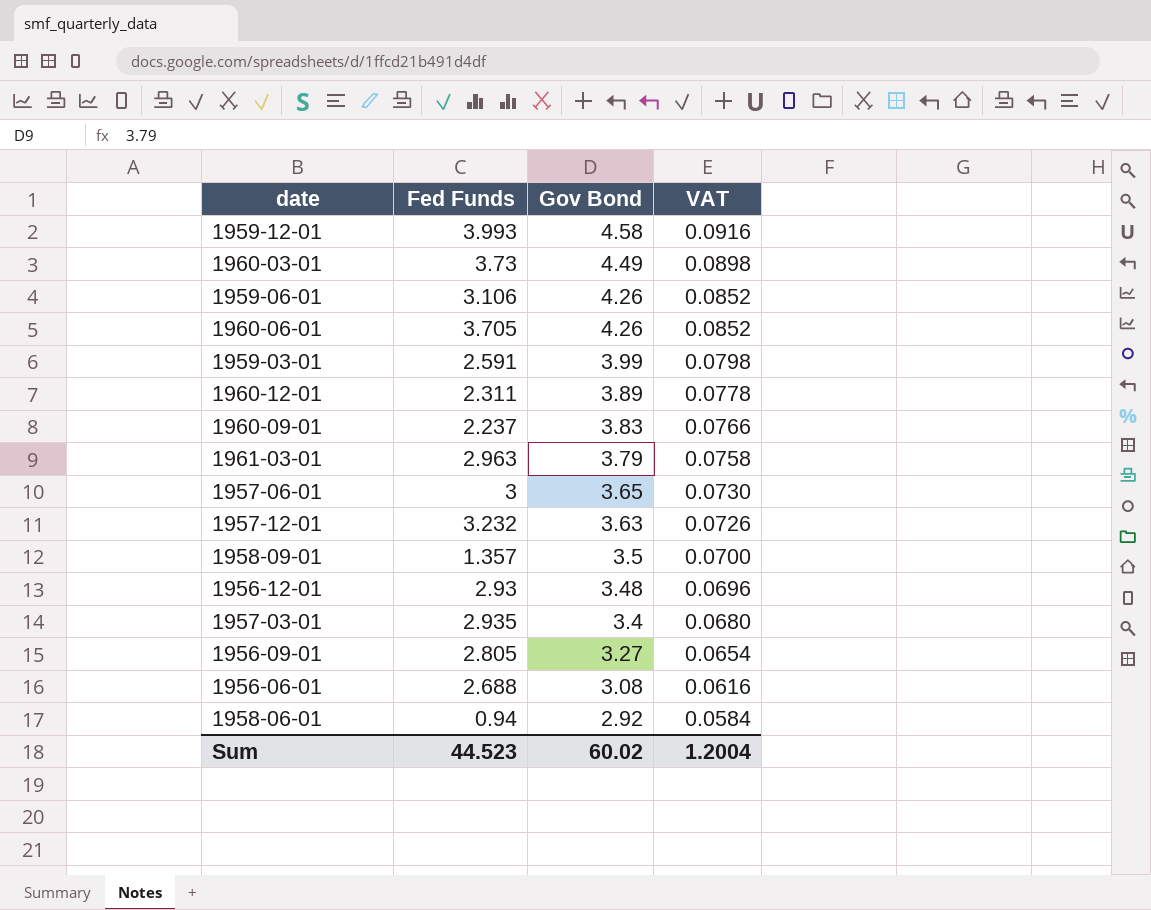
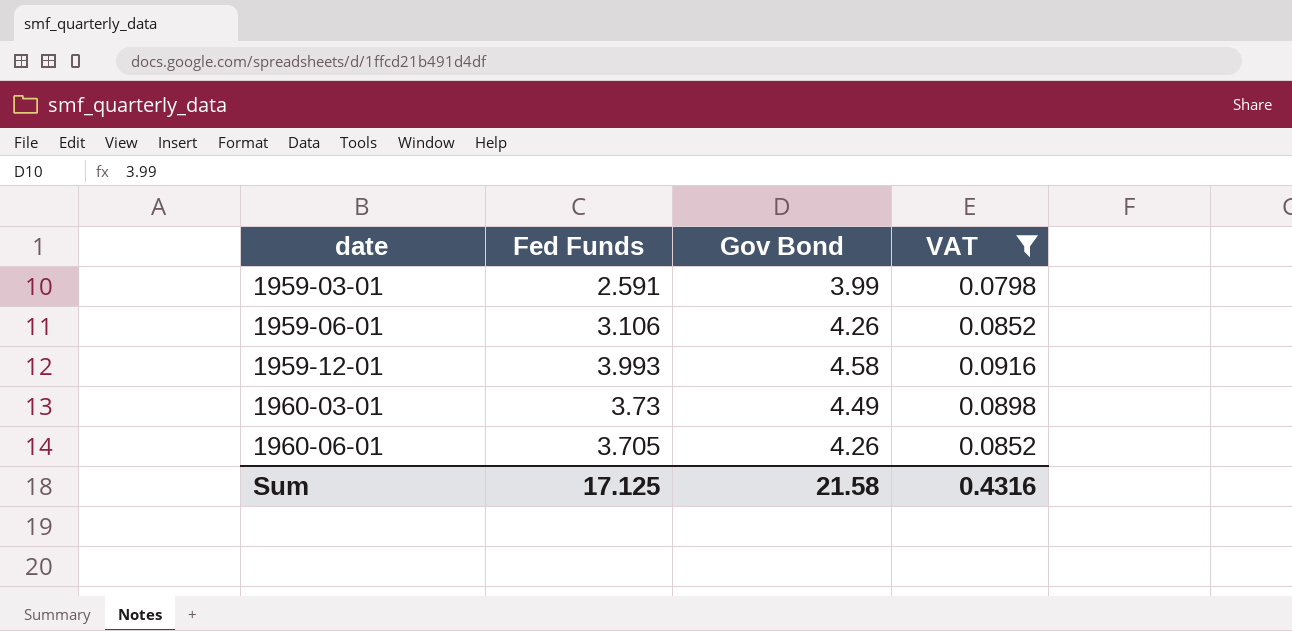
filter: none -> VAT >= 0.0798
row order: Gov Bond descending -> date ascending
Sum | Fed Funds: 44.523 -> 17.125
Sum | Gov Bond: 60.02 -> 21.58
Sum | VAT: 1.2004 -> 0.4316

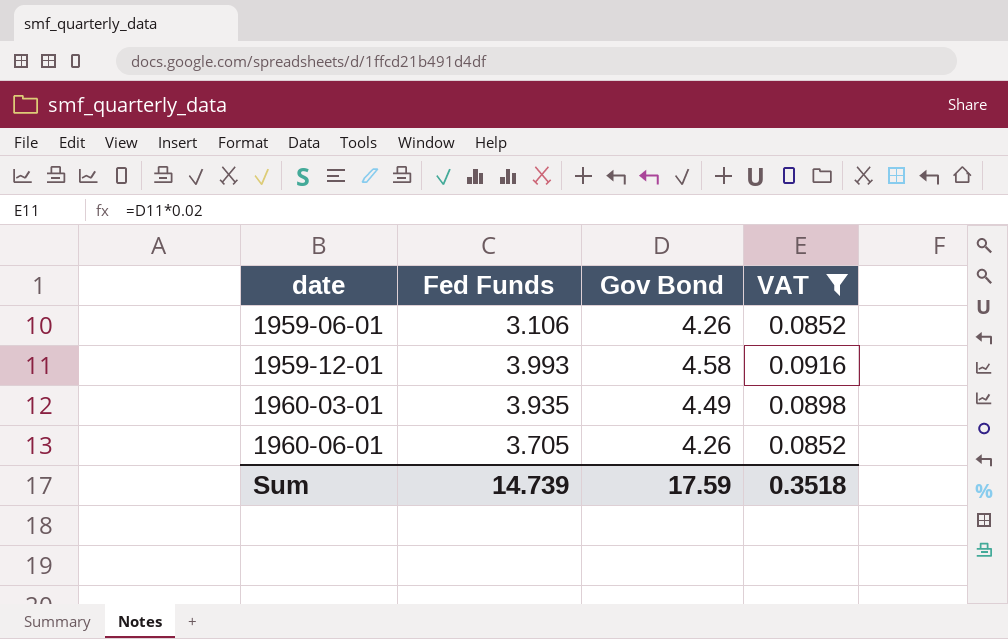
row 1959-03-01: 2.591 | 3.99 | 0.0798 -> none
1960-03-01 | Fed Funds: 3.73 -> 3.935
Sum | Fed Funds: 17.125 -> 14.739
Sum | Gov Bond: 21.58 -> 17.59
Sum | VAT: 0.4316 -> 0.3518

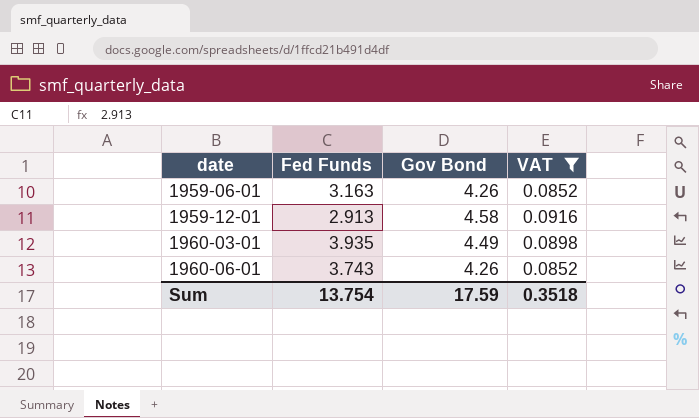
1959-06-01 | Fed Funds: 3.106 -> 3.163
1959-12-01 | Fed Funds: 3.993 -> 2.913
1960-06-01 | Fed Funds: 3.705 -> 3.743
Sum | Fed Funds: 14.739 -> 13.754

